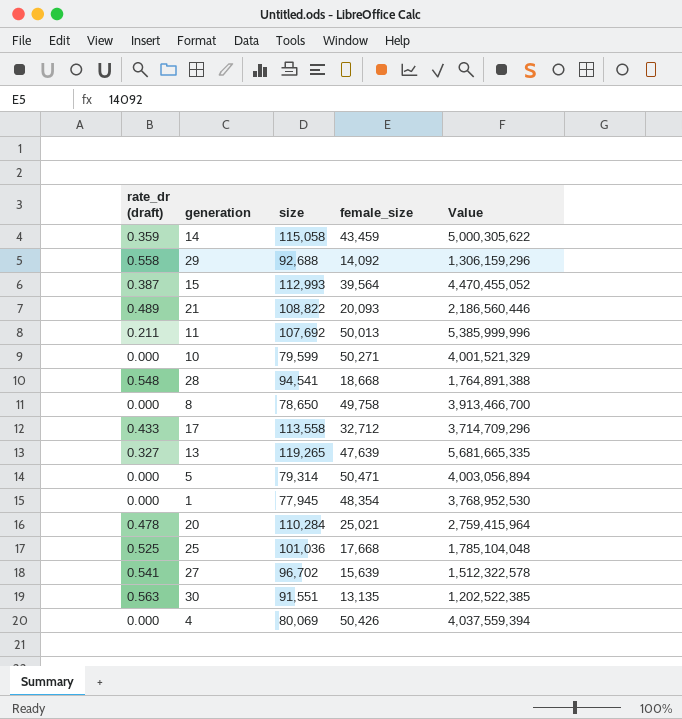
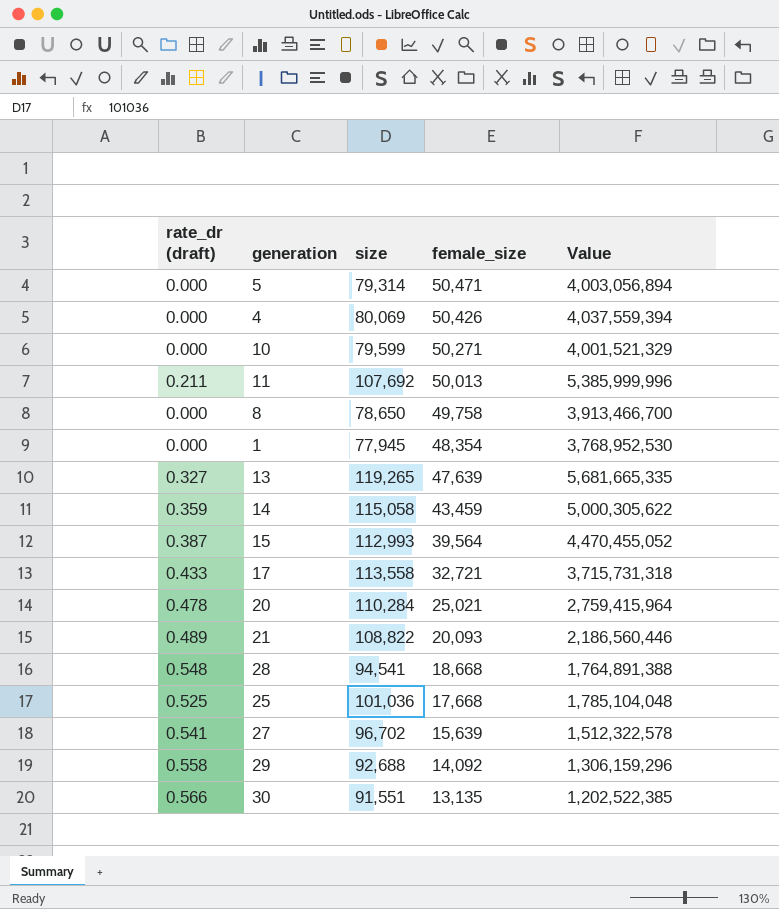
row order: none -> female_size descending
17 | female_size: 32,712 -> 32,721
17 | Value: 3,714,709,296 -> 3,715,731,318
30 | rate_dr (draft): 0.563 -> 0.566

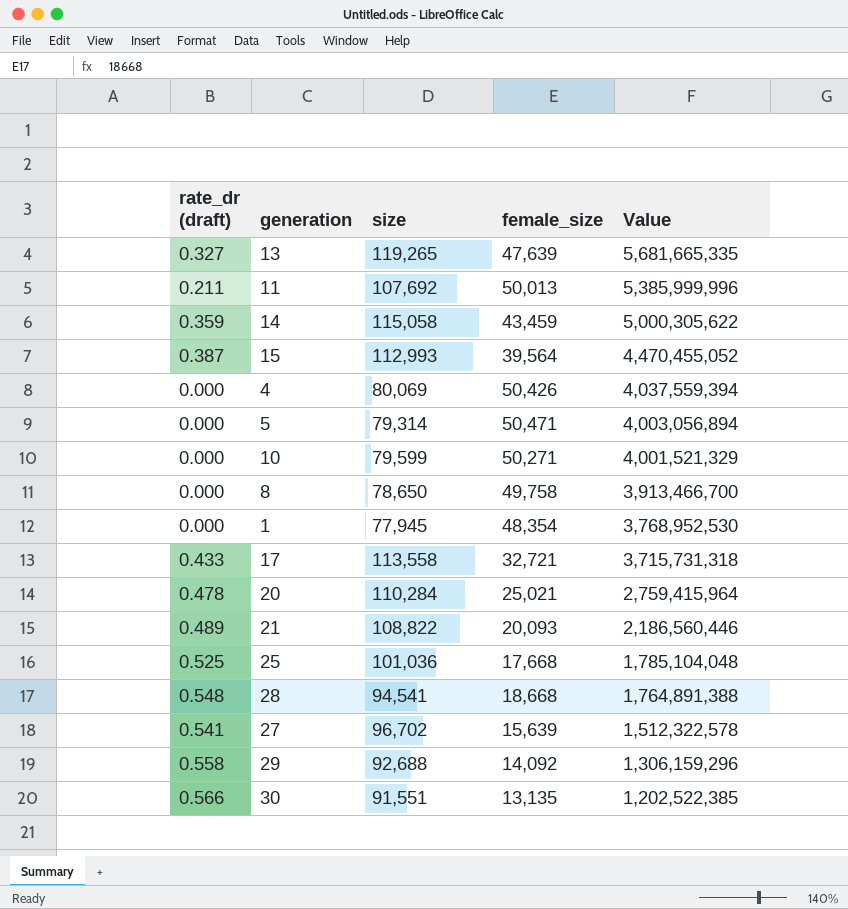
row order: female_size descending -> Value descending

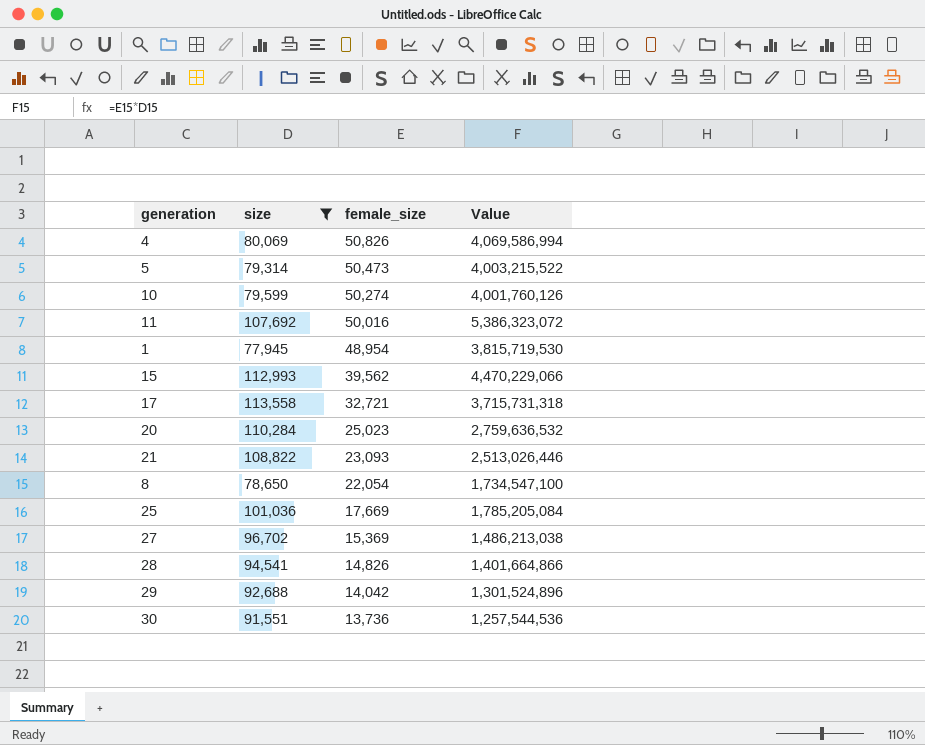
filter: none -> size <= 113,558
row order: Value descending -> female_size descending
column rate_dr (draft) | position: 1 -> none
4 | female_size: 50,426 -> 50,826
4 | Value: 4,037,559,394 -> 4,069,586,994
5 | female_size: 50,471 -> 50,473
5 | Value: 4,003,056,894 -> 4,003,215,522
10 | female_size: 50,271 -> 50,274
10 | Value: 4,001,521,329 -> 4,001,760,126
11 | female_size: 50,013 -> 50,016
11 | Value: 5,385,999,996 -> 5,386,323,072
1 | female_size: 48,354 -> 48,954
1 | Value: 3,768,952,530 -> 3,815,719,530
15 | female_size: 39,564 -> 39,562
15 | Value: 4,470,455,052 -> 4,470,229,066
20 | female_size: 25,021 -> 25,023
20 | Value: 2,759,415,964 -> 2,759,636,532
21 | female_size: 20,093 -> 23,093
21 | Value: 2,186,560,446 -> 2,513,026,446
8 | female_size: 49,758 -> 22,054
8 | Value: 3,913,466,700 -> 1,734,547,100
25 | female_size: 17,668 -> 17,669
25 | Value: 1,785,104,048 -> 1,785,205,084
27 | female_size: 15,639 -> 15,369
27 | Value: 1,512,322,578 -> 1,486,213,038
28 | female_size: 18,668 -> 14,826
28 | Value: 1,764,891,388 -> 1,401,664,866
29 | female_size: 14,092 -> 14,042
29 | Value: 1,306,159,296 -> 1,301,524,896
30 | female_size: 13,135 -> 13,736
30 | Value: 1,202,522,385 -> 1,257,544,536

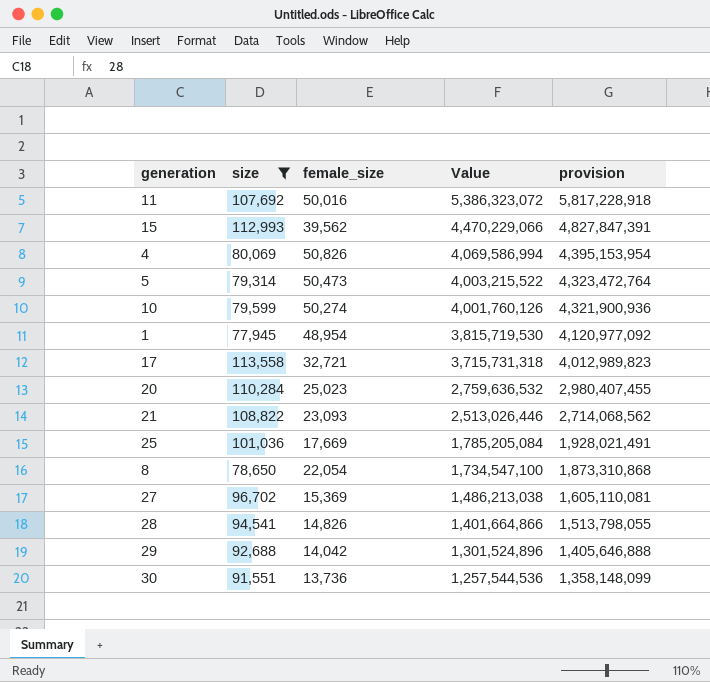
row order: female_size descending -> Value descending
column provision | formula: none -> [Value] * 1.08

